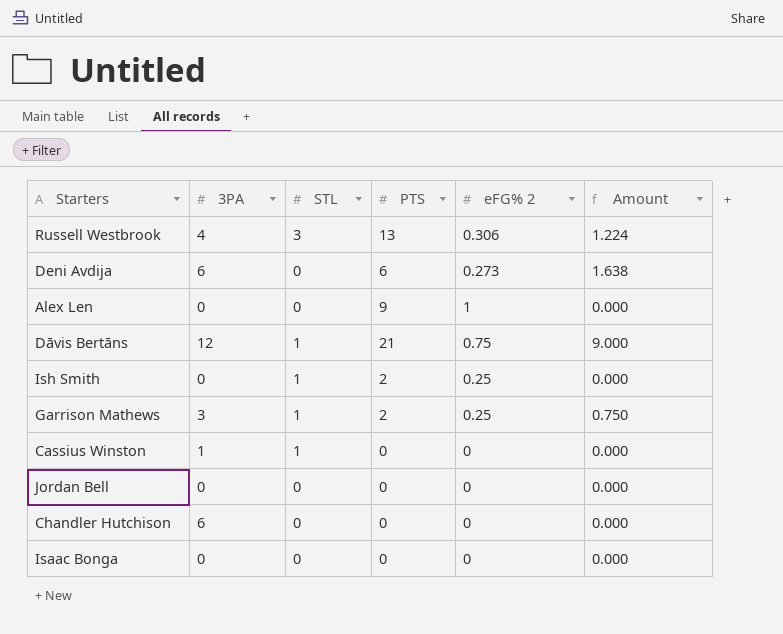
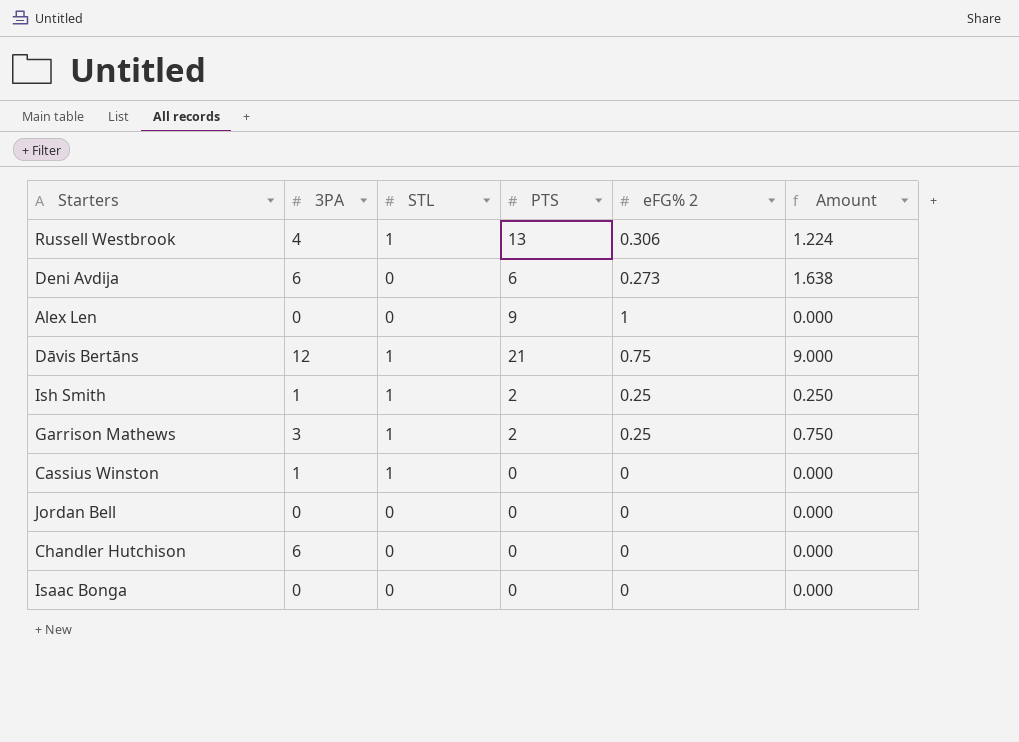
Russell Westbrook | STL: 3 -> 1
Ish Smith | 3PA: 0 -> 1
Ish Smith | Amount: 0.000 -> 0.250

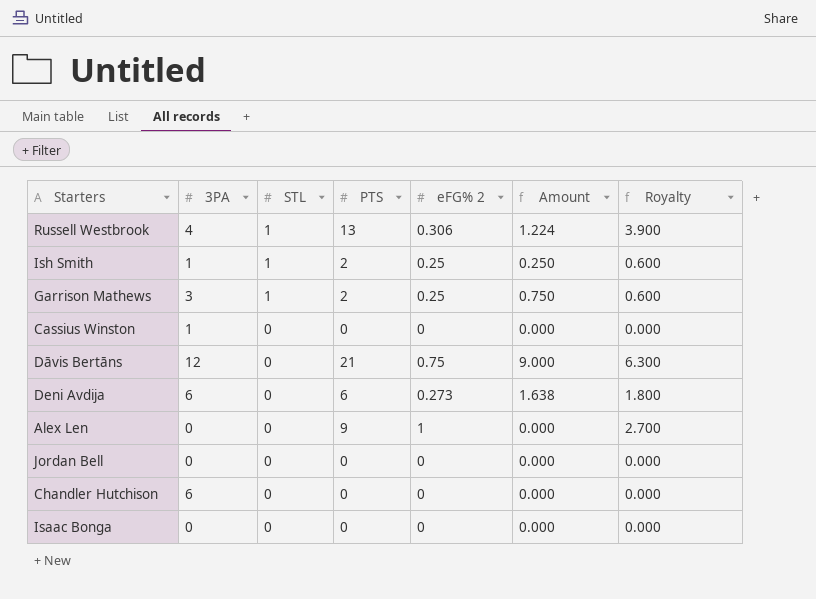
row order: none -> STL descending
column Royalty | formula: none -> [PTS] * 0.3
Cassius Winston | STL: 1 -> 0
Dāvis Bertāns | STL: 1 -> 0

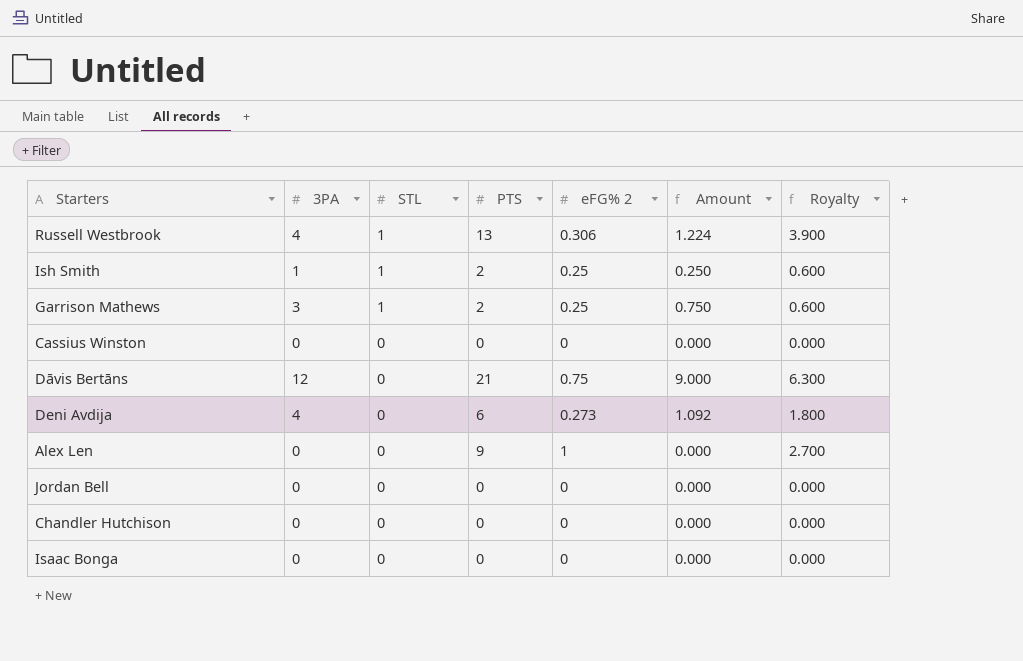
Cassius Winston | 3PA: 1 -> 0
Deni Avdija | 3PA: 6 -> 4
Deni Avdija | Amount: 1.638 -> 1.092
Chandler Hutchison | 3PA: 6 -> 0

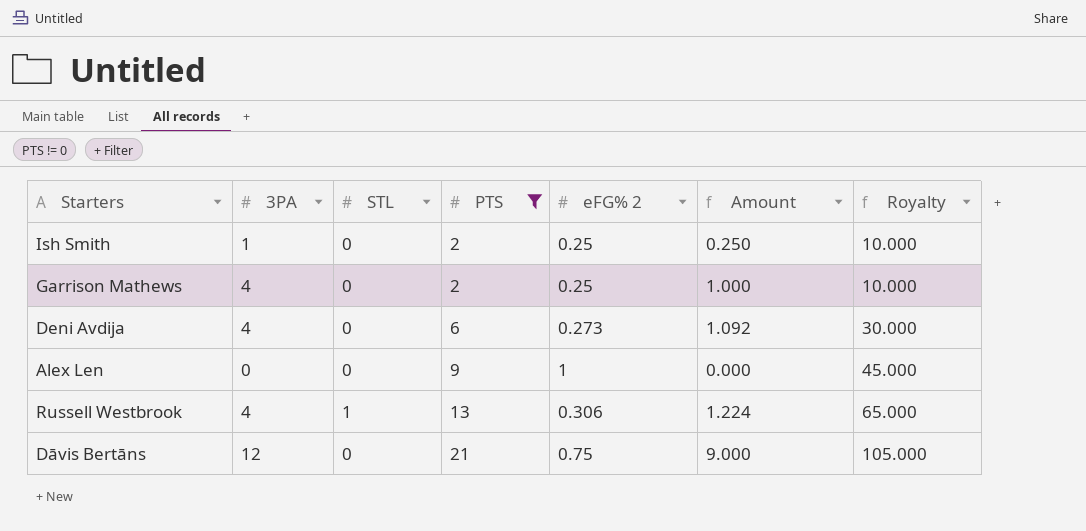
filter: none -> PTS != 0
row order: STL descending -> PTS ascending
column Royalty | formula: [PTS] * 0.3 -> [PTS] * 5
Ish Smith | STL: 1 -> 0
Garrison Mathews | 3PA: 3 -> 4
Garrison Mathews | STL: 1 -> 0
Garrison Mathews | Amount: 0.750 -> 1.000

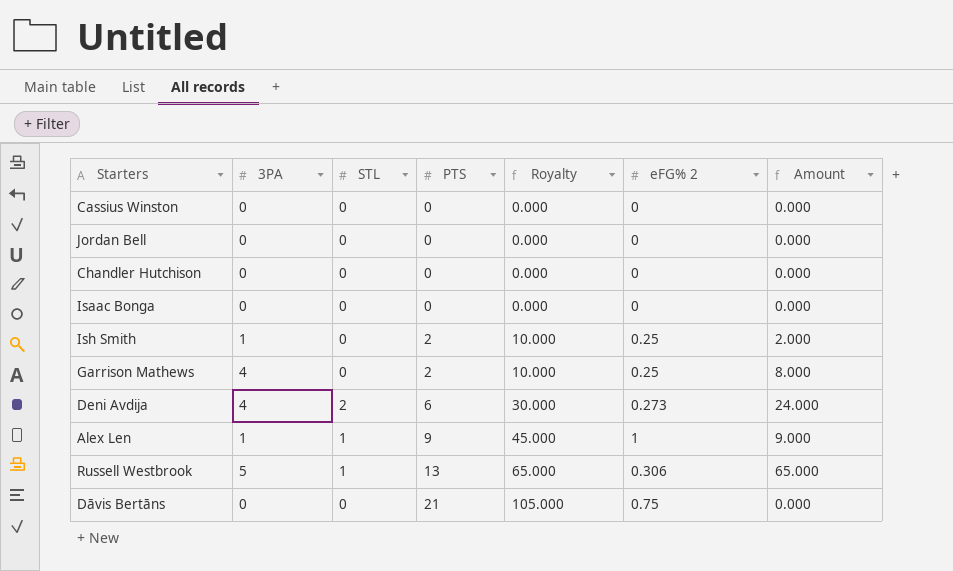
filter: PTS != 0 -> none
column Royalty | position: 7 -> 5
column Amount | formula: [3PA] * [eFG% 2] -> [3PA] * [PTS]
Deni Avdija | STL: 0 -> 2
Alex Len | 3PA: 0 -> 1
Alex Len | STL: 0 -> 1
Russell Westbrook | 3PA: 4 -> 5
Dāvis Bertāns | 3PA: 12 -> 0

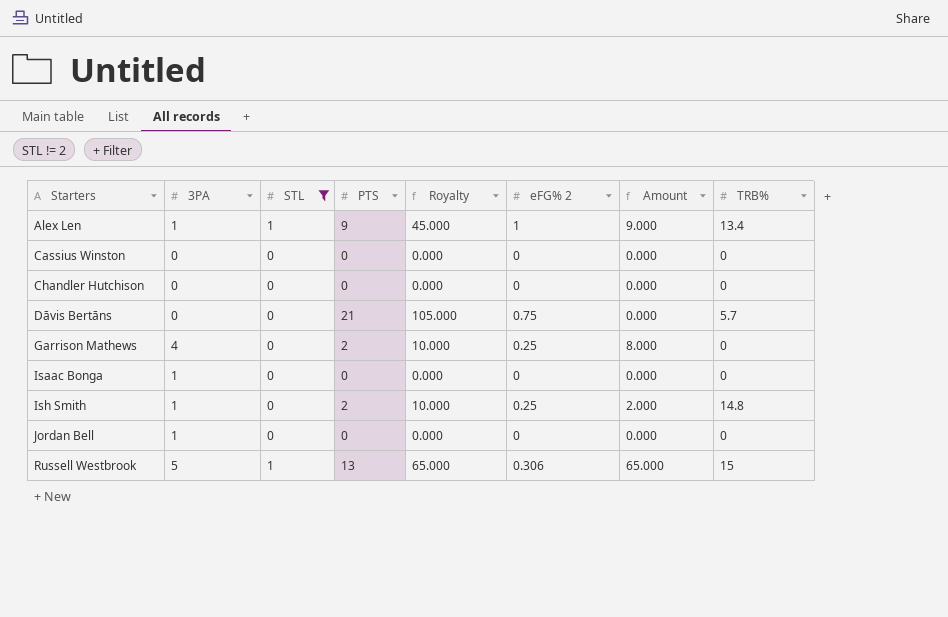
filter: none -> STL != 2
row order: PTS ascending -> Starters ascending
column TRB% | position: none -> 8
Isaac Bonga | 3PA: 0 -> 1
Jordan Bell | 3PA: 0 -> 1

